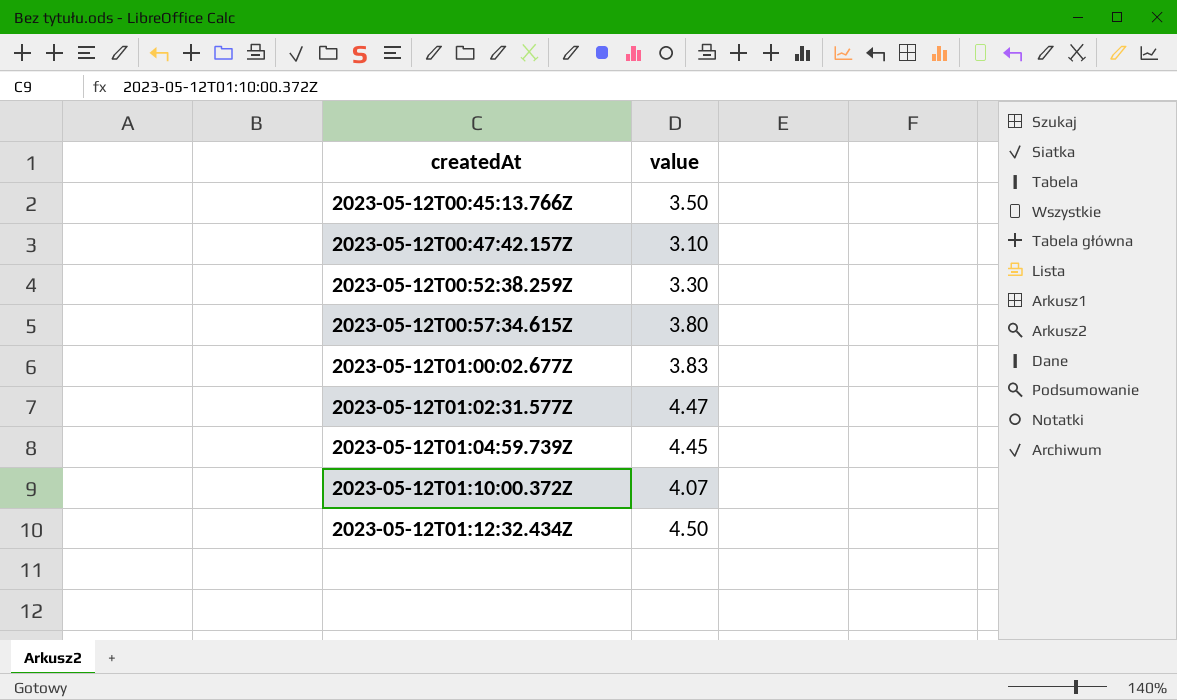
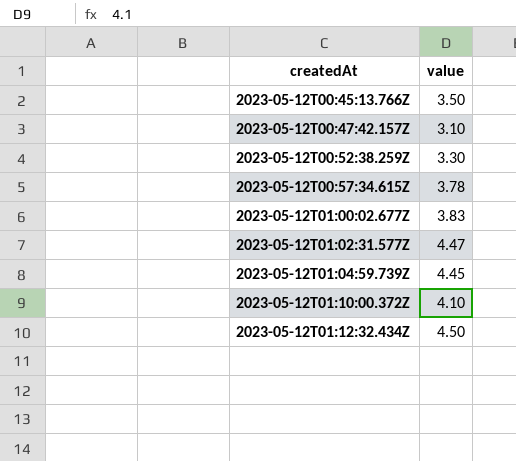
2023-05-12T00:57:34.615Z | value: 3.80 -> 3.78
2023-05-12T01:10:00.372Z | value: 4.07 -> 4.10

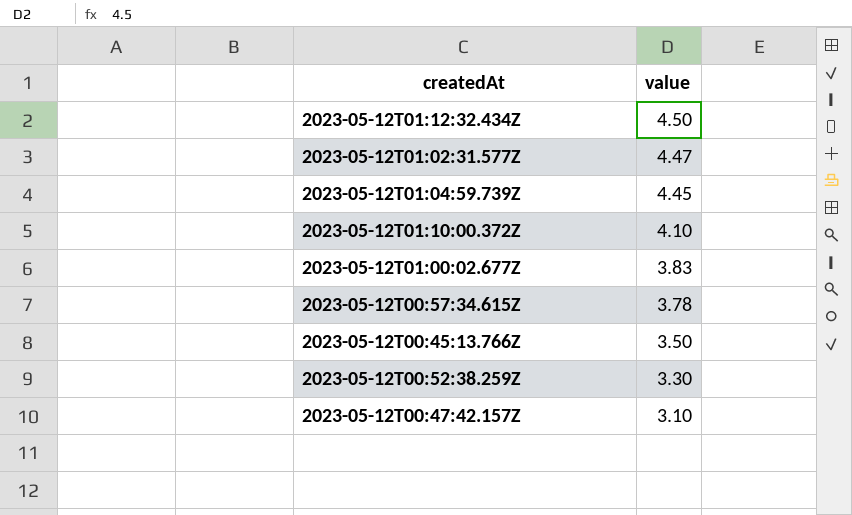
row order: createdAt ascending -> value descending

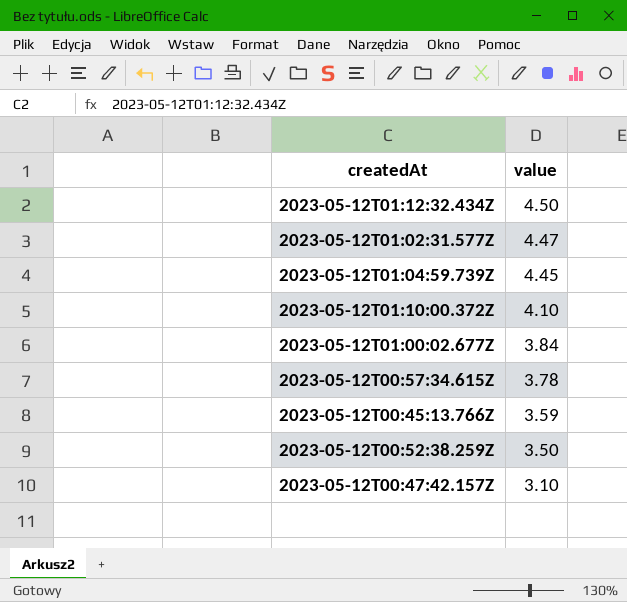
2023-05-12T01:00:02.677Z | value: 3.83 -> 3.84
2023-05-12T00:45:13.766Z | value: 3.50 -> 3.59
2023-05-12T00:52:38.259Z | value: 3.30 -> 3.50

